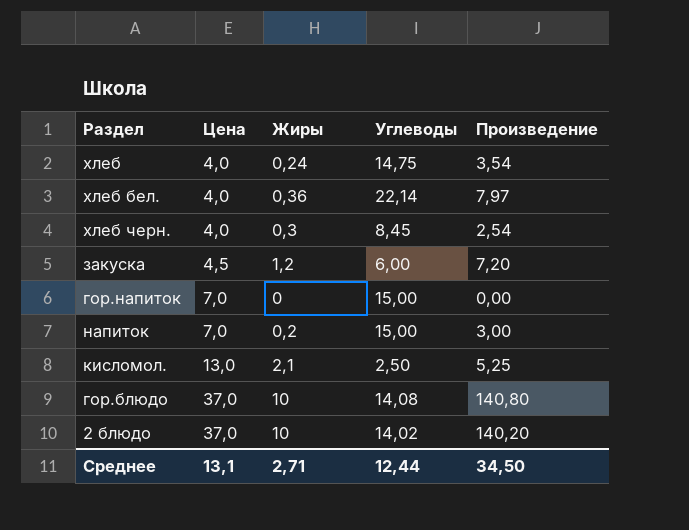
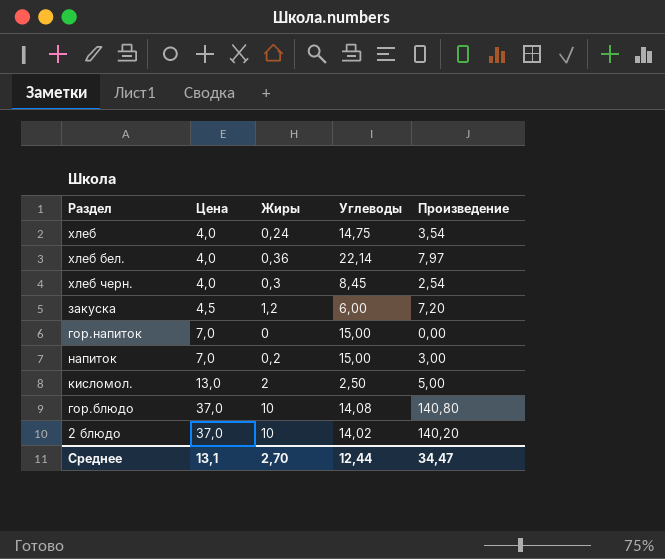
кисломол. | Жиры: 2,1 -> 2
кисломол. | Произведение: 5,25 -> 5,00
Среднее | Жиры: 2,71 -> 2,70
Среднее | Произведение: 34,50 -> 34,47

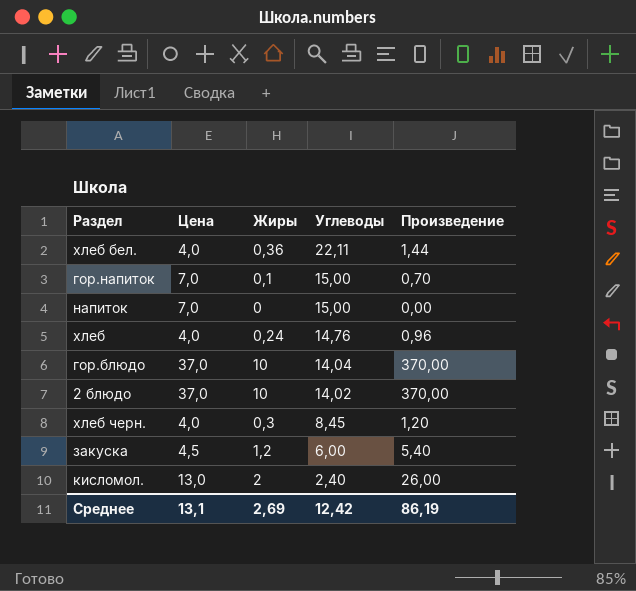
row order: Цена ascending -> Углеводы descending
column Произведение | formula: [Жиры] * [Углеводы] -> [Цена] * [Жиры]
хлеб бел. | Углеводы: 22,14 -> 22,11
гор.напиток | Жиры: 0 -> 0,1
напиток | Жиры: 0,2 -> 0
хлеб | Углеводы: 14,75 -> 14,76
гор.блюдо | Углеводы: 14,08 -> 14,04
кисломол. | Углеводы: 2,50 -> 2,40
Среднее | Жиры: 2,70 -> 2,69
Среднее | Углеводы: 12,44 -> 12,42
Среднее | Произведение: 34,47 -> 86,19

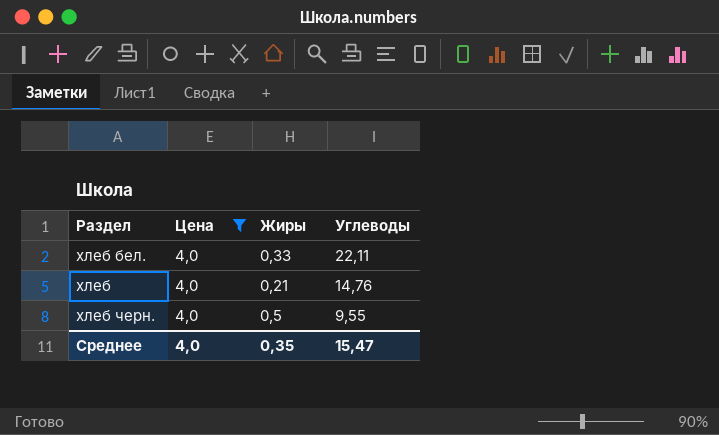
filter: none -> Цена = 4,0
column Произведение | formula: [Цена] * [Жиры] -> none
хлеб бел. | Жиры: 0,36 -> 0,33
хлеб | Жиры: 0,24 -> 0,21
хлеб черн. | Жиры: 0,3 -> 0,5
хлеб черн. | Углеводы: 8,45 -> 9,55
Среднее | Цена: 13,1 -> 4,0
Среднее | Жиры: 2,69 -> 0,35
Среднее | Углеводы: 12,42 -> 15,47

